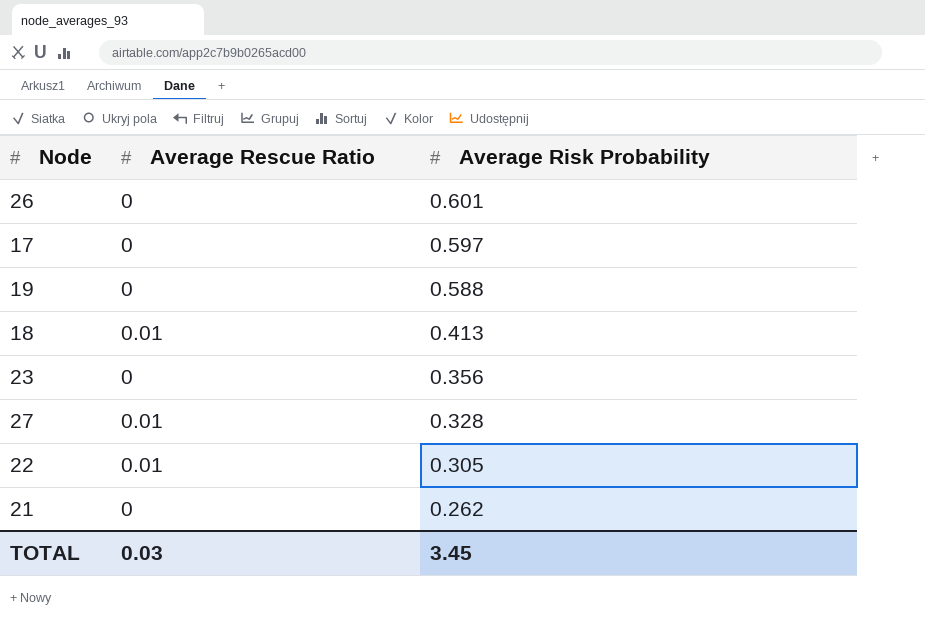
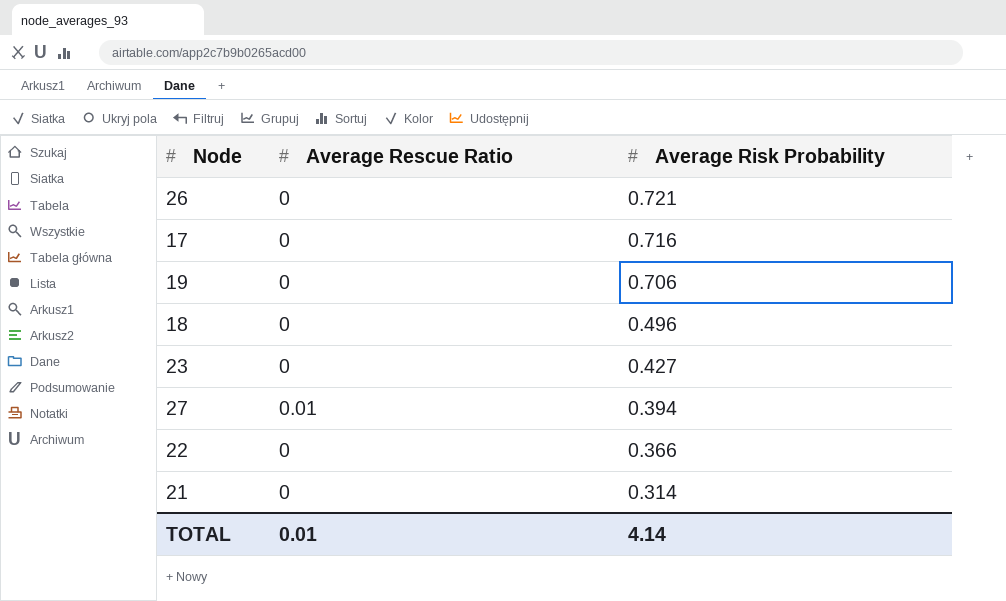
26 | Average Risk Probability: 0.601 -> 0.721
17 | Average Risk Probability: 0.597 -> 0.716
19 | Average Risk Probability: 0.588 -> 0.706
18 | Average Rescue Ratio: 0.01 -> 0
18 | Average Risk Probability: 0.413 -> 0.496
23 | Average Risk Probability: 0.356 -> 0.427
27 | Average Risk Probability: 0.328 -> 0.394
22 | Average Rescue Ratio: 0.01 -> 0
22 | Average Risk Probability: 0.305 -> 0.366
21 | Average Risk Probability: 0.262 -> 0.314
TOTAL | Average Rescue Ratio: 0.03 -> 0.01
TOTAL | Average Risk Probability: 3.45 -> 4.14

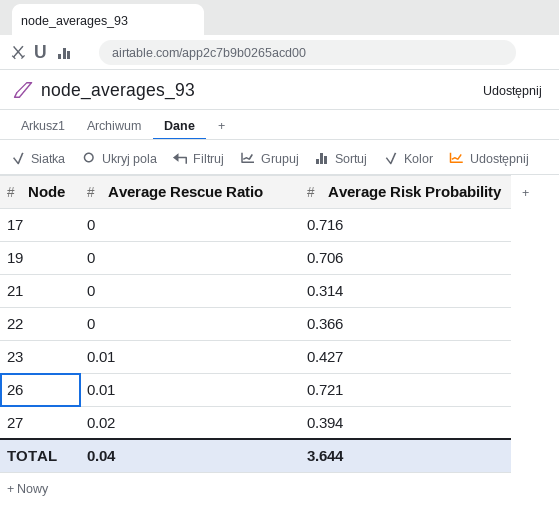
row order: Average Risk Probability descending -> Node ascending
row 18: 0 | 0.496 -> none
23 | Average Rescue Ratio: 0 -> 0.01
26 | Average Rescue Ratio: 0 -> 0.01
27 | Average Rescue Ratio: 0.01 -> 0.02
TOTAL | Average Rescue Ratio: 0.01 -> 0.04
TOTAL | Average Risk Probability: 4.14 -> 3.644

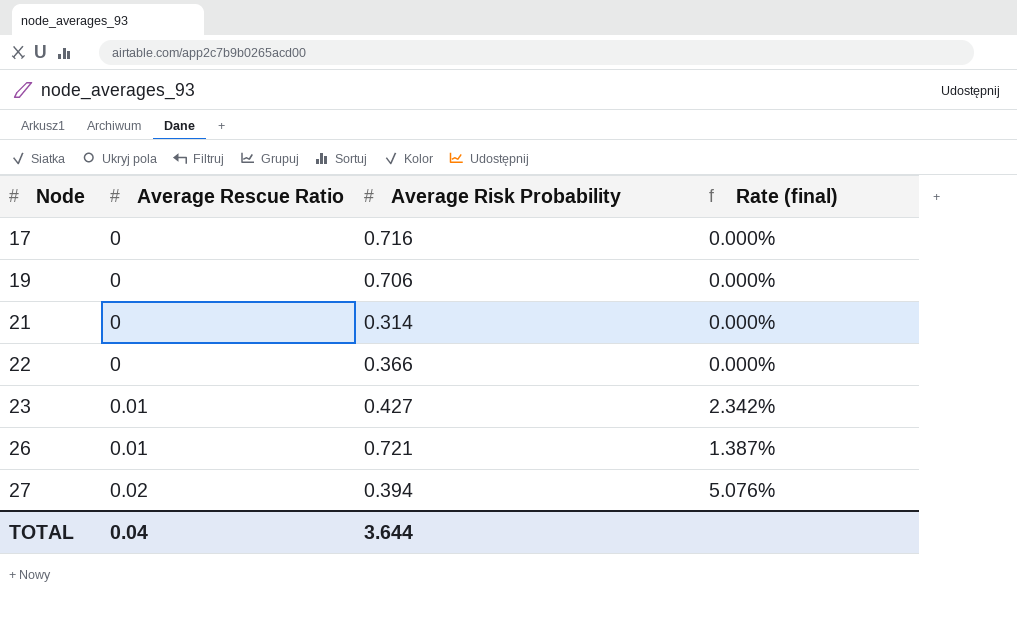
column Rate (final) | formula: none -> [Average Rescue Ratio] / [Average Risk Probability]

